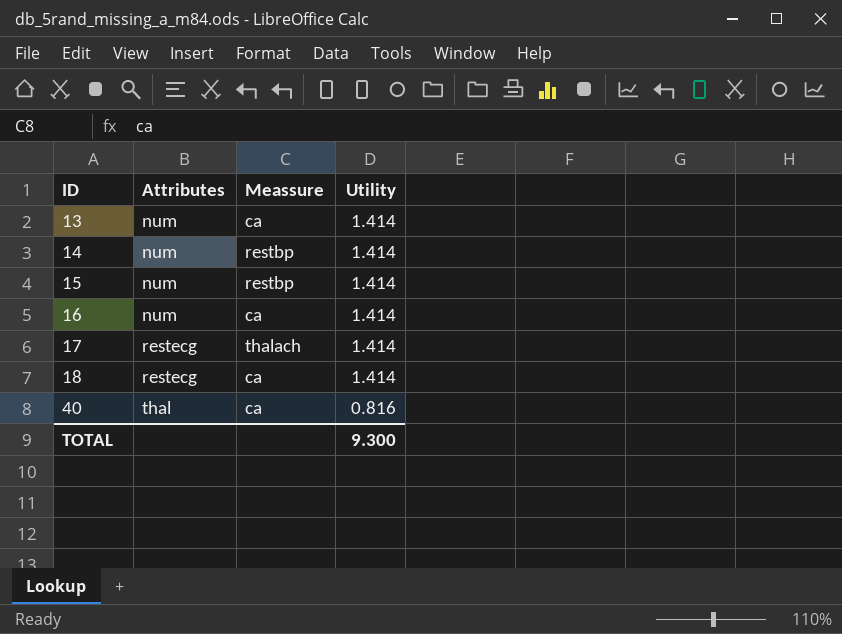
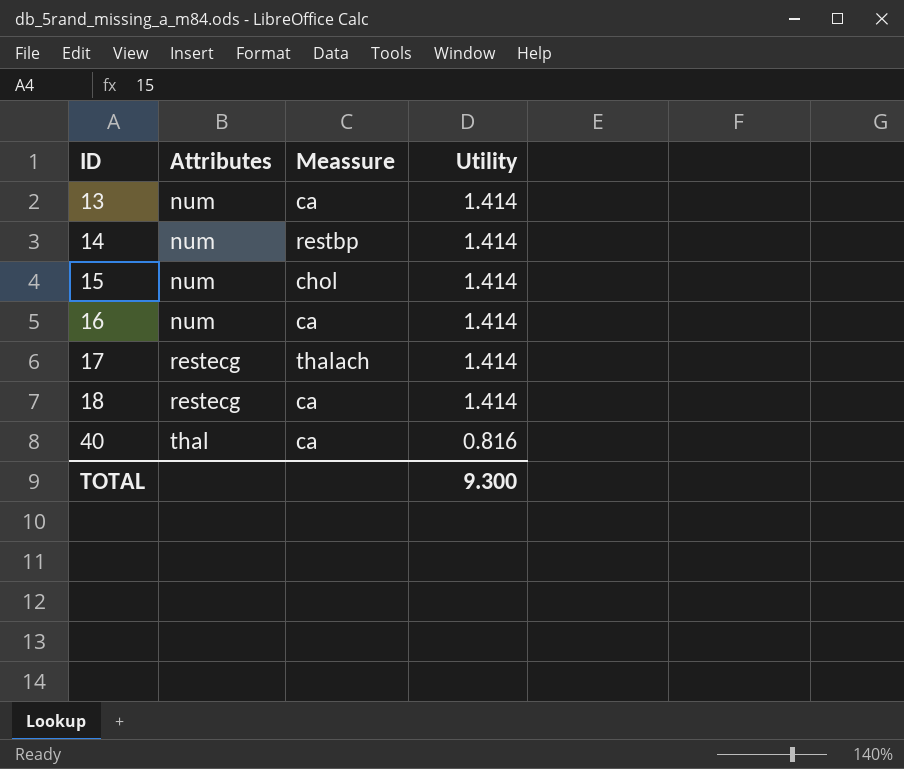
15 | Meassure: restbp -> chol

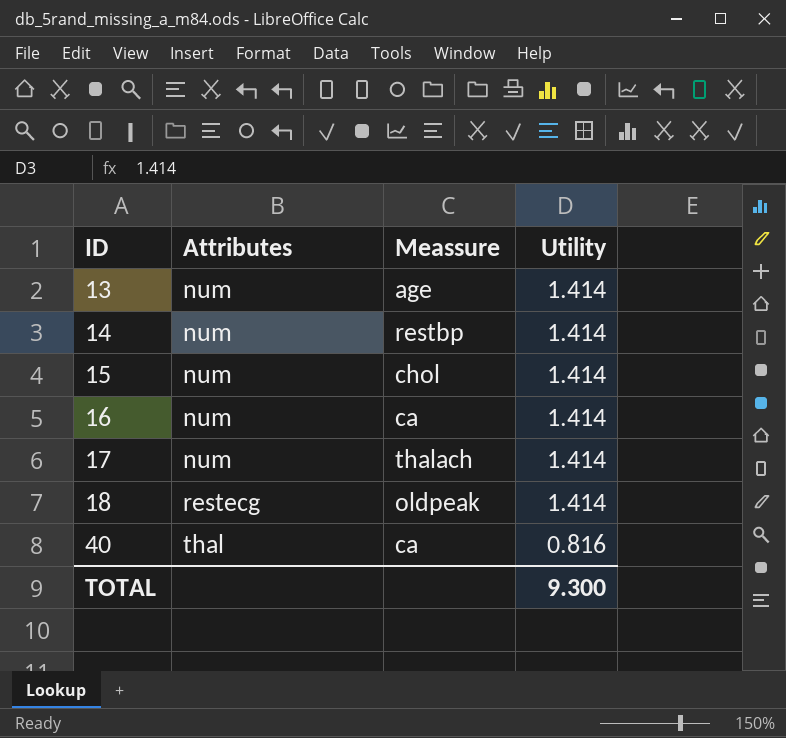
13 | Meassure: ca -> age
17 | Attributes: restecg -> num
18 | Meassure: ca -> oldpeak

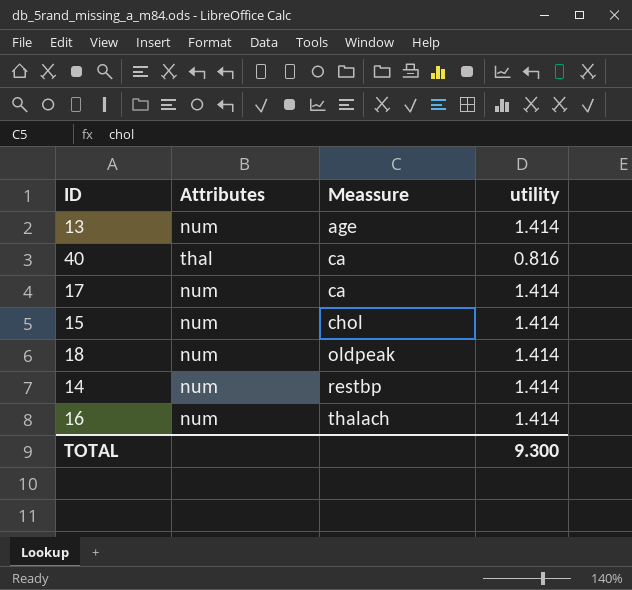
row order: ID ascending -> Meassure ascending
column name: Utility -> utility
17 | Meassure: thalach -> ca
18 | Attributes: restecg -> num
16 | Meassure: ca -> thalach

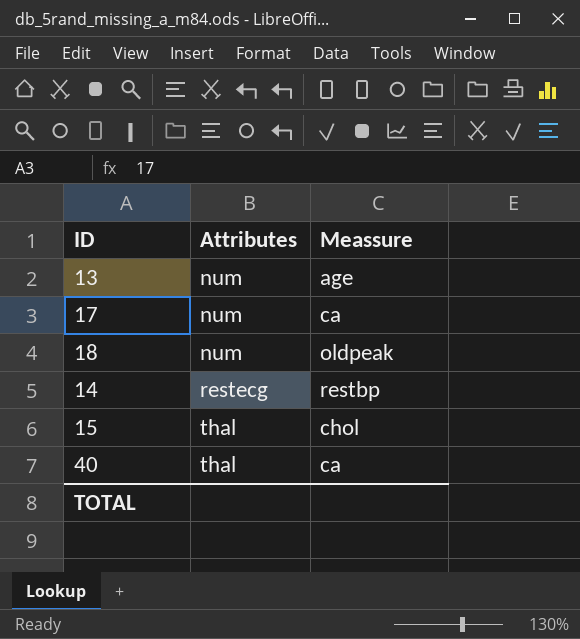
row order: Meassure ascending -> Attributes ascending
column utility | position: 4 -> none
row 16: num | thalach | 1.414 -> none
14 | Attributes: num -> restecg
15 | Attributes: num -> thal

